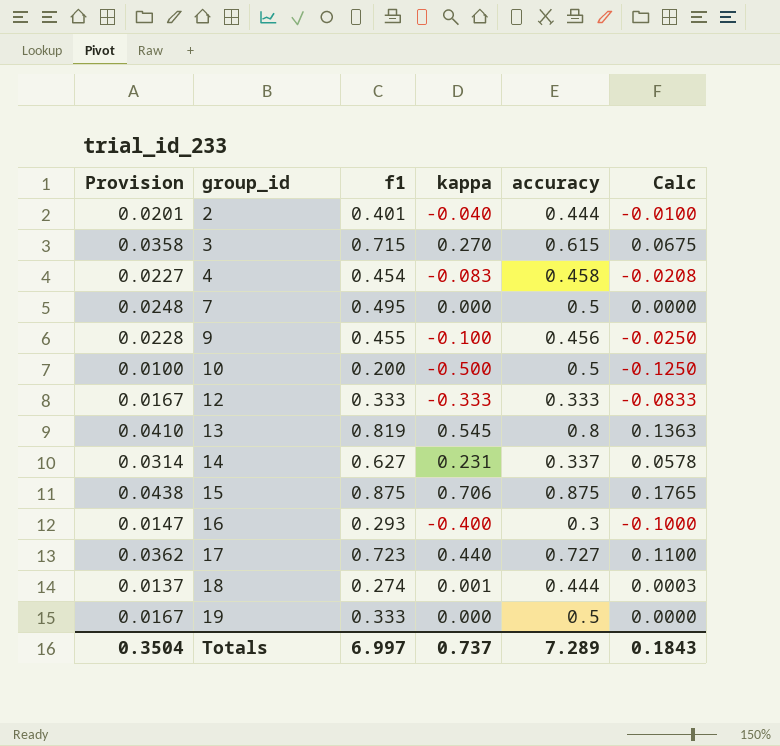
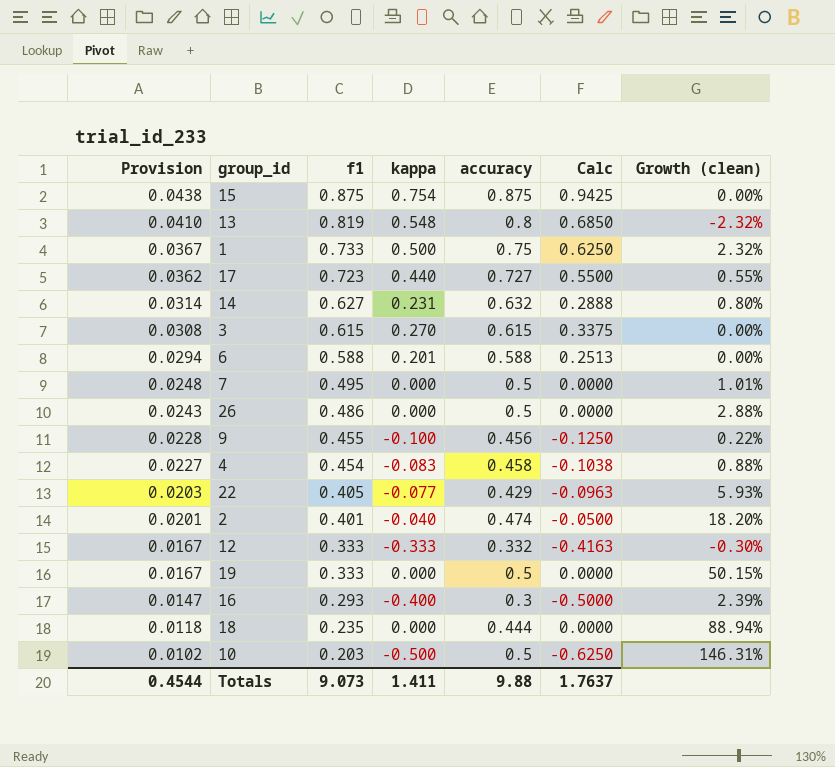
row order: group_id ascending -> Provision descending
column Calc | formula: [kappa] * 0.25 -> [kappa] * 1.25
column Growth (clean) | formula: none -> ([accuracy] - [f1]) / [f1]
15 | kappa: 0.706 -> 0.754
13 | kappa: 0.545 -> 0.548
row 1: none -> 0.0367 | 0.733 | 0.500 | 0.75 | 0.6250 | 2.32%
14 | accuracy: 0.337 -> 0.632
3 | Provision: 0.0358 -> 0.0308
3 | f1: 0.715 -> 0.615
row 6: none -> 0.0294 | 0.588 | 0.201 | 0.588 | 0.2513 | 0.00%
row 26: none -> 0.0243 | 0.486 | 0.000 | 0.5 | 0.0000 | 2.88%
row 22: none -> 0.0203 | 0.405 | -0.077 | 0.429 | -0.0963 | 5.93%
2 | accuracy: 0.444 -> 0.474
12 | accuracy: 0.333 -> 0.332
18 | Provision: 0.0137 -> 0.0118
18 | f1: 0.274 -> 0.235
18 | kappa: 0.001 -> 0.000
10 | Provision: 0.0100 -> 0.0102
10 | f1: 0.200 -> 0.203
Totals | Provision: 0.3504 -> 0.4544
Totals | f1: 6.997 -> 9.073
Totals | kappa: 0.737 -> 1.411
Totals | accuracy: 7.289 -> 9.88
Totals | Calc: 0.1843 -> 1.7637

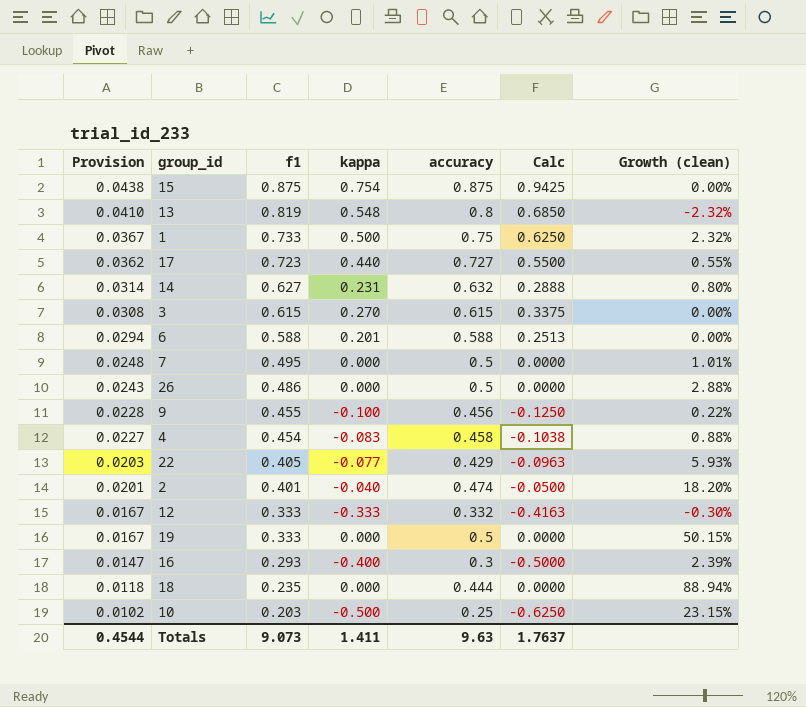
10 | accuracy: 0.5 -> 0.25
10 | Growth (clean): 146.31% -> 23.15%
Totals | accuracy: 9.88 -> 9.63

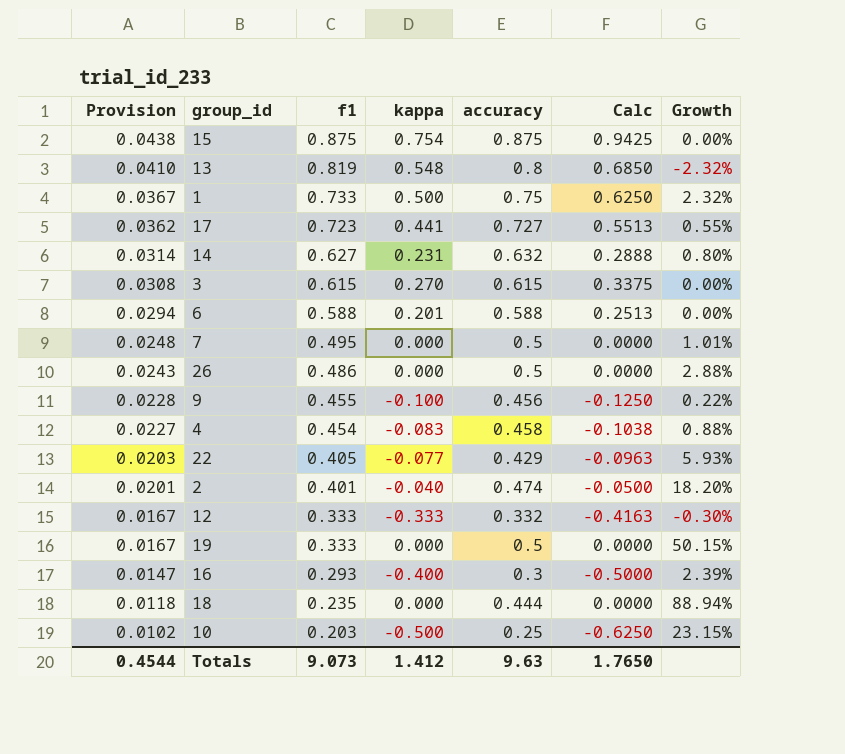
column name: Growth (clean) -> Growth
17 | kappa: 0.440 -> 0.441
17 | Calc: 0.5500 -> 0.5513
Totals | kappa: 1.411 -> 1.412
Totals | Calc: 1.7637 -> 1.7650

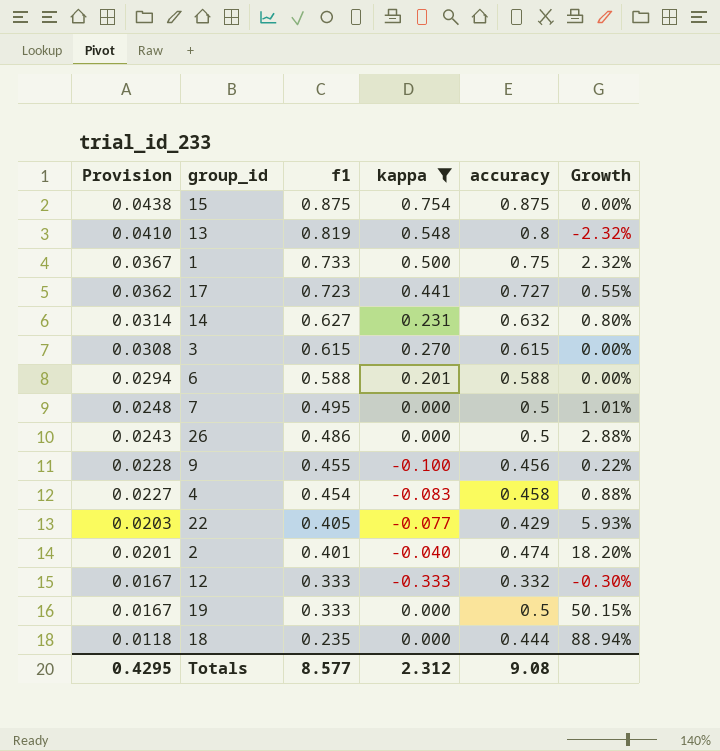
filter: none -> kappa >= -0.333
column Calc | formula: [kappa] * 1.25 -> none
Totals | Provision: 0.4544 -> 0.4295
Totals | f1: 9.073 -> 8.577
Totals | kappa: 1.412 -> 2.312
Totals | accuracy: 9.63 -> 9.08

